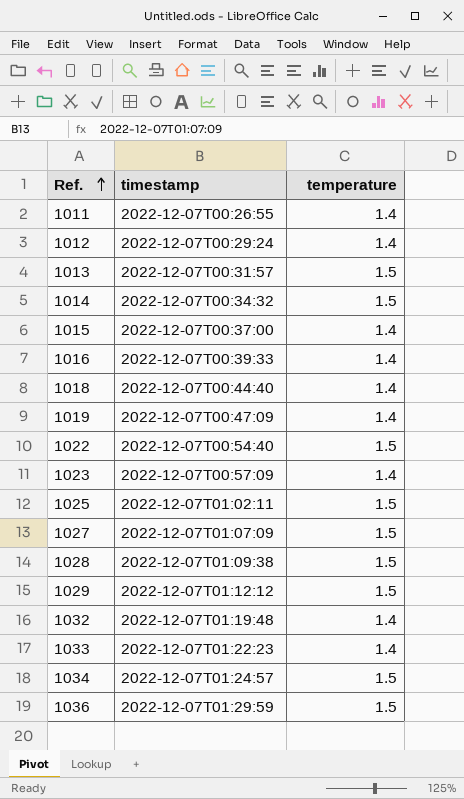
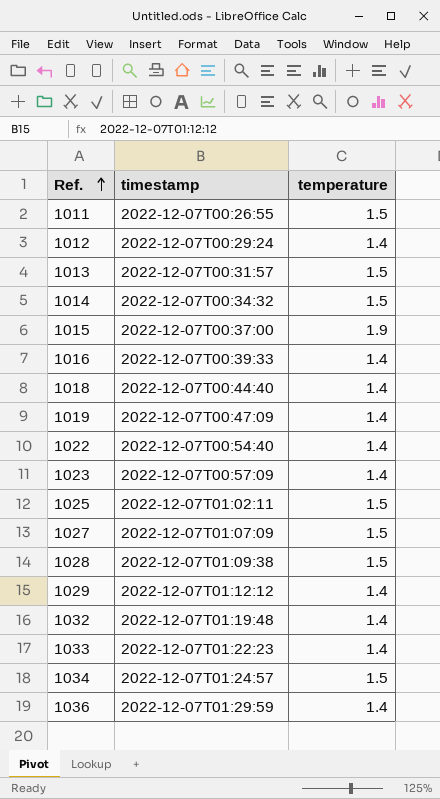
1011 | temperature: 1.4 -> 1.5
1015 | temperature: 1.4 -> 1.9
1022 | temperature: 1.5 -> 1.4
1029 | temperature: 1.5 -> 1.4
1036 | temperature: 1.5 -> 1.4

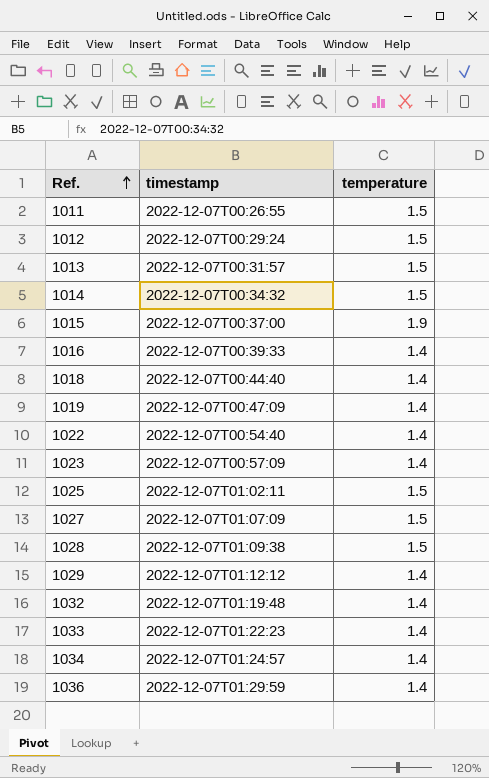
1012 | temperature: 1.4 -> 1.5
1034 | temperature: 1.5 -> 1.4

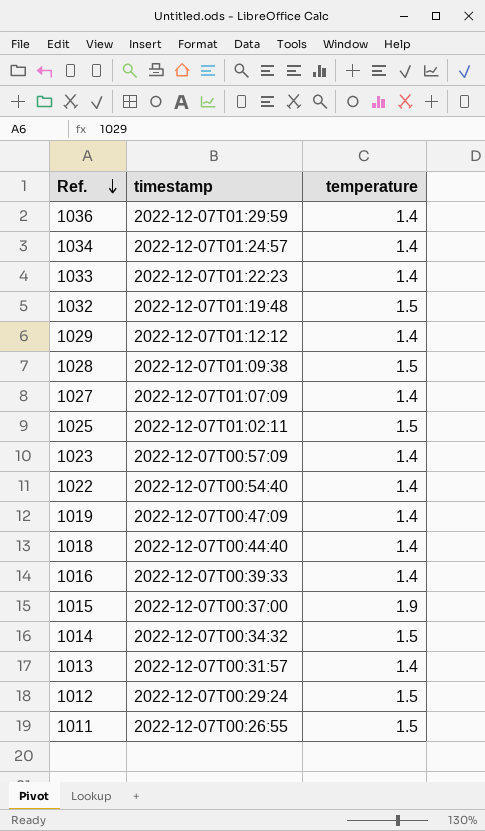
row order: Ref. ascending -> Ref. descending
1032 | temperature: 1.4 -> 1.5
1027 | temperature: 1.5 -> 1.4
1013 | temperature: 1.5 -> 1.4

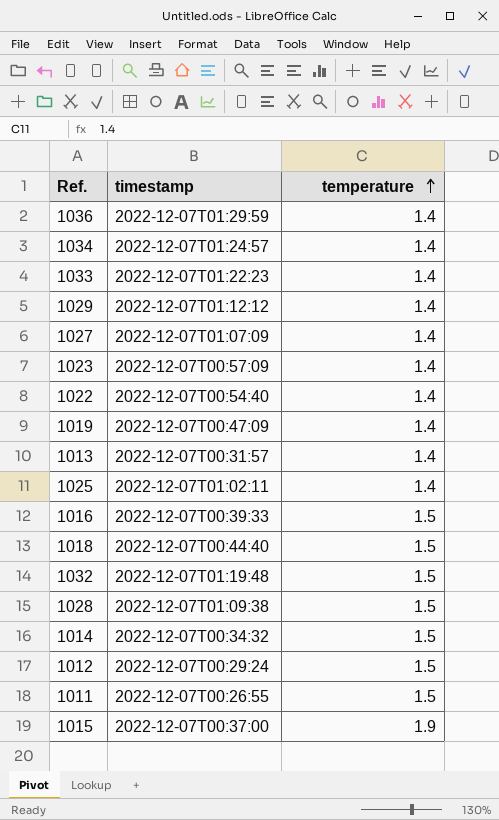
row order: Ref. descending -> temperature ascending
1025 | temperature: 1.5 -> 1.4
1016 | temperature: 1.4 -> 1.5
1018 | temperature: 1.4 -> 1.5

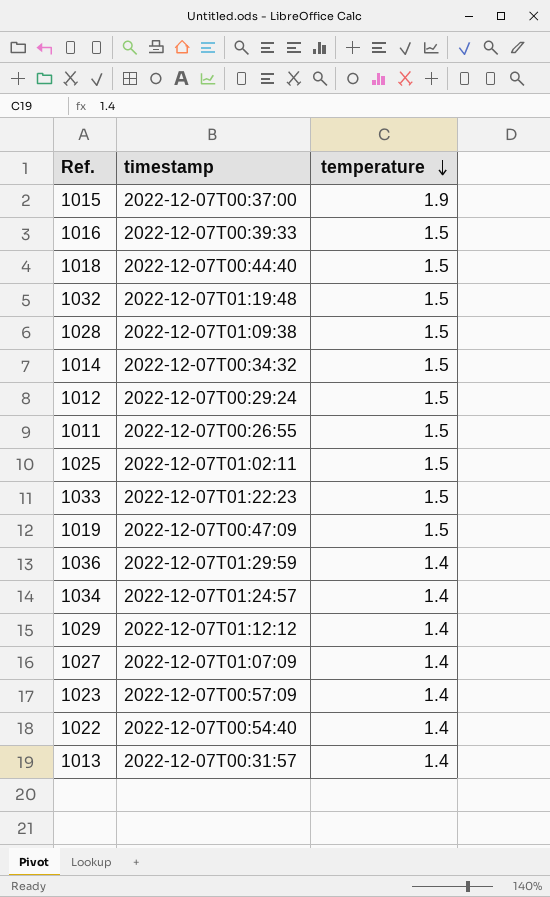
row order: temperature ascending -> temperature descending
1025 | temperature: 1.4 -> 1.5
1033 | temperature: 1.4 -> 1.5
1019 | temperature: 1.4 -> 1.5

